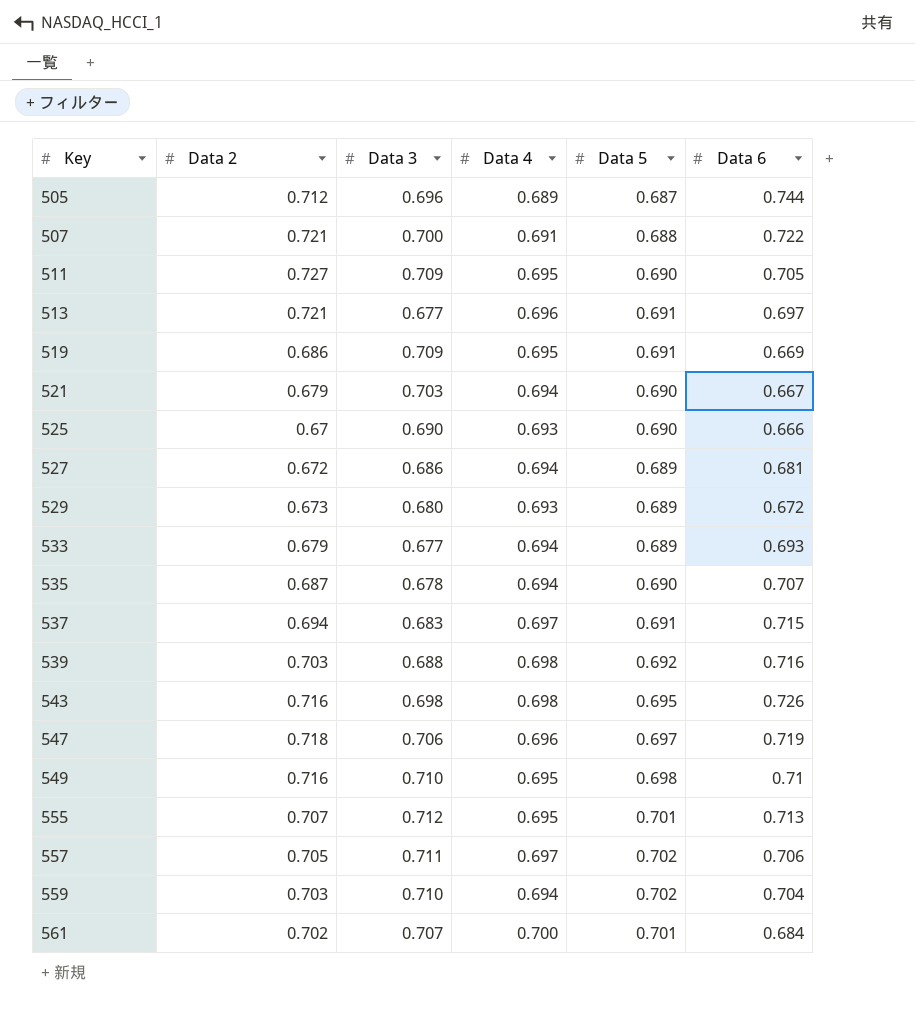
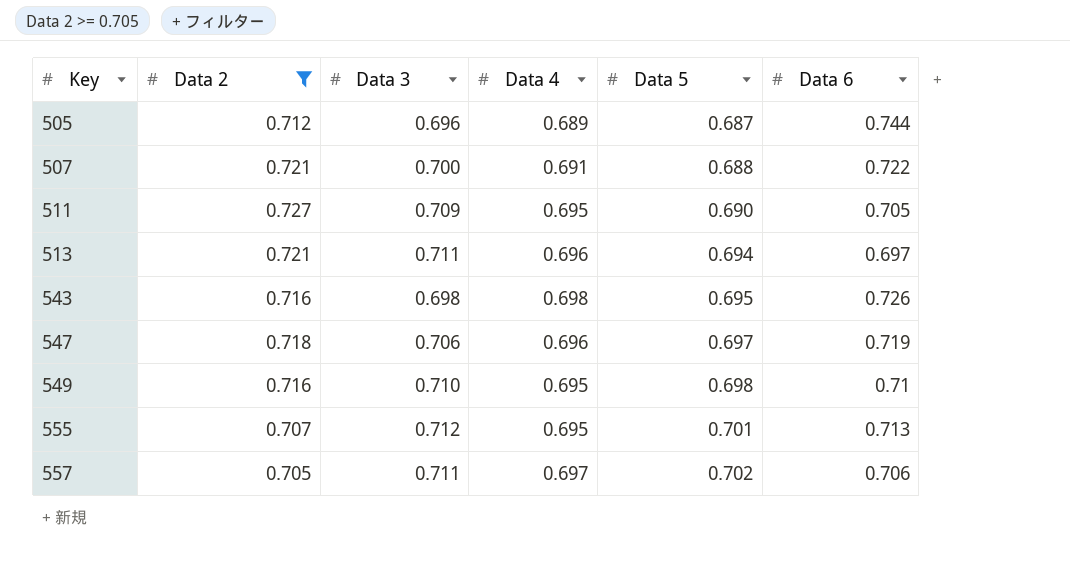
filter: none -> Data 2 >= 0.705
513 | Data 3: 0.677 -> 0.711
513 | Data 5: 0.691 -> 0.694

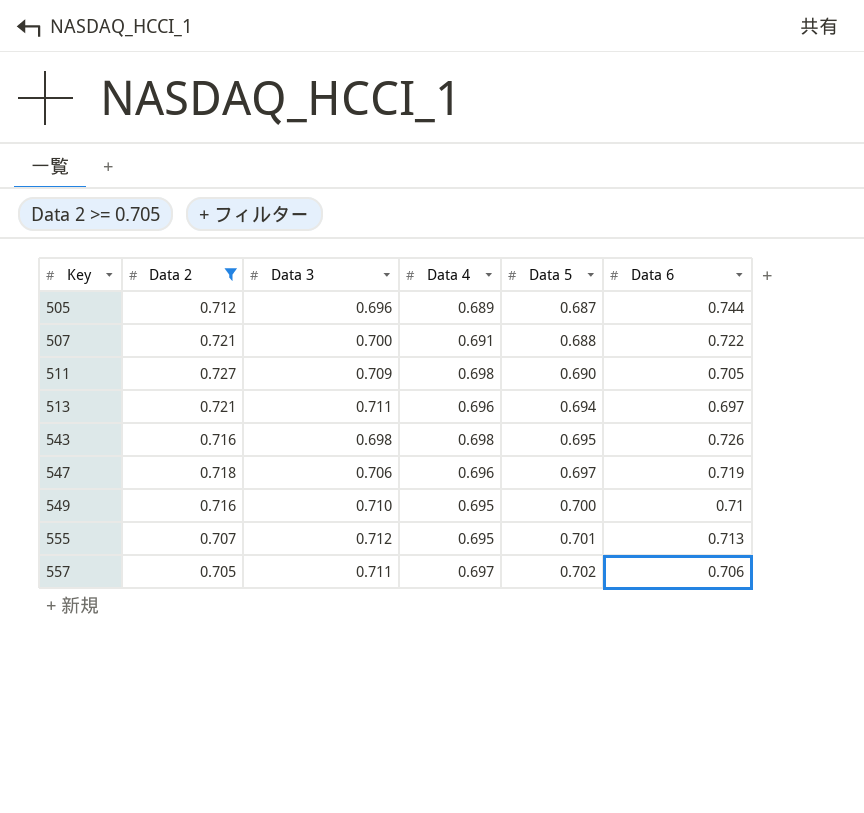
511 | Data 4: 0.695 -> 0.698
549 | Data 5: 0.698 -> 0.700

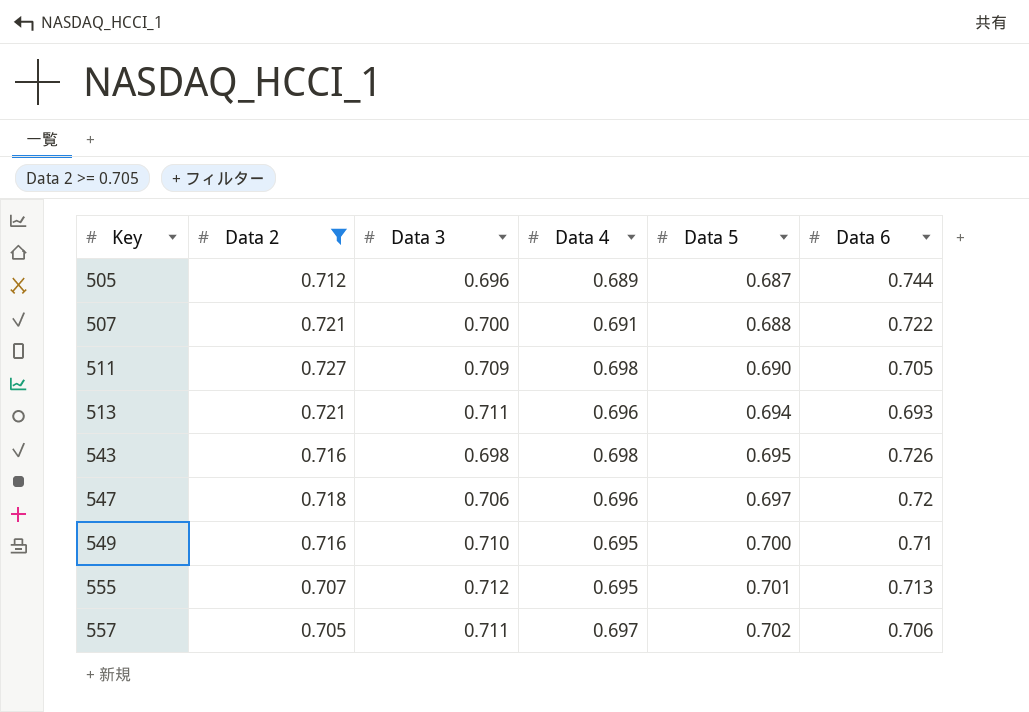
513 | Data 6: 0.697 -> 0.693
547 | Data 6: 0.719 -> 0.72

